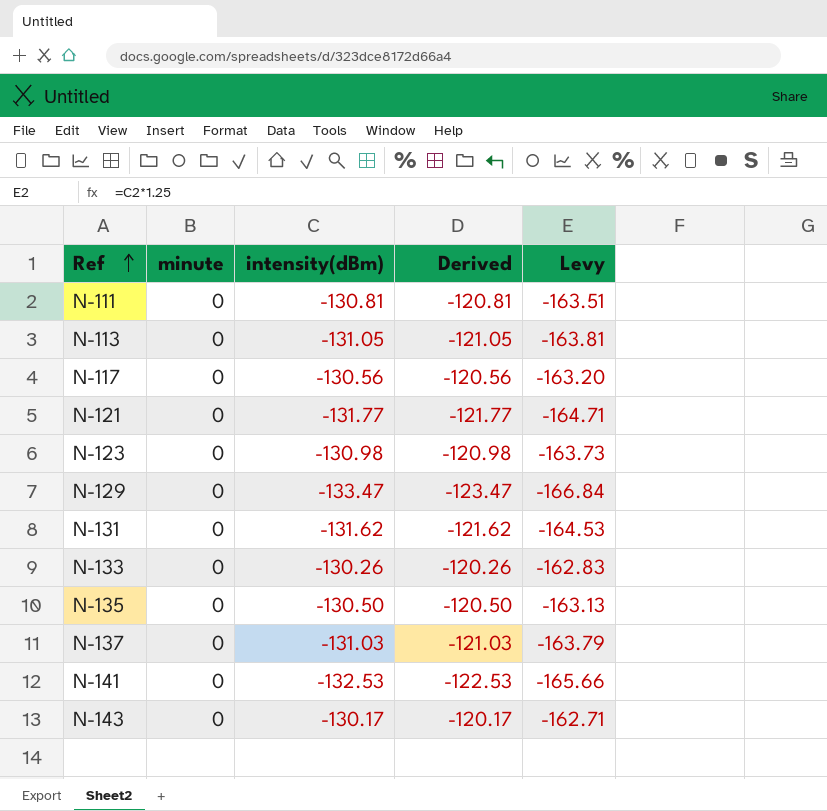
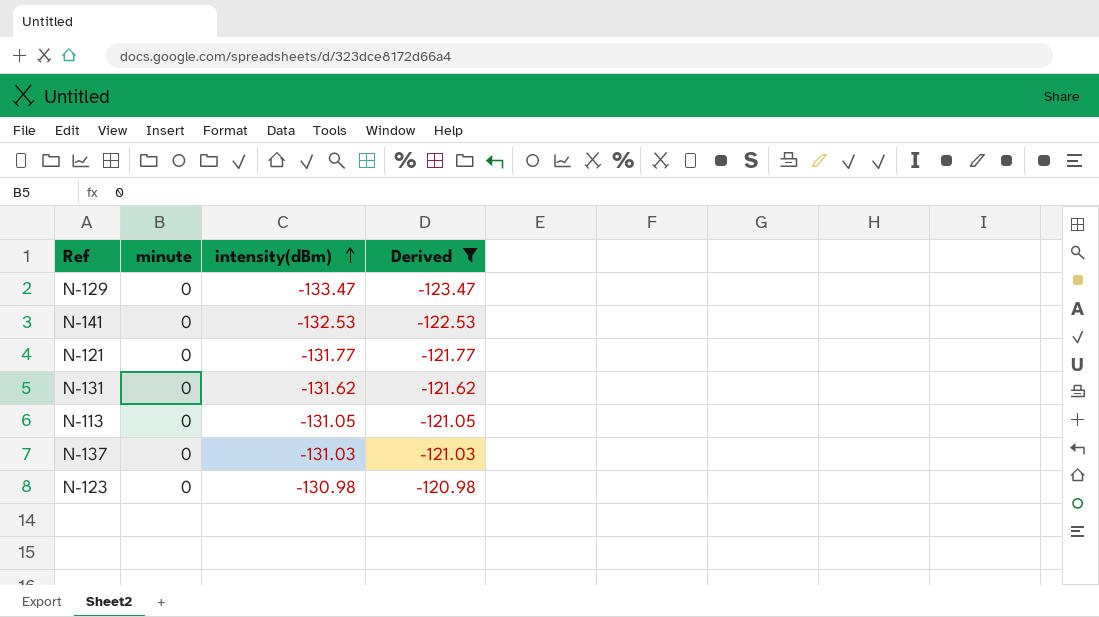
filter: none -> Derived <= -120.98
row order: Ref ascending -> intensity(dBm) ascending
column Levy | formula: [intensity(dBm)] * 1.25 -> none

